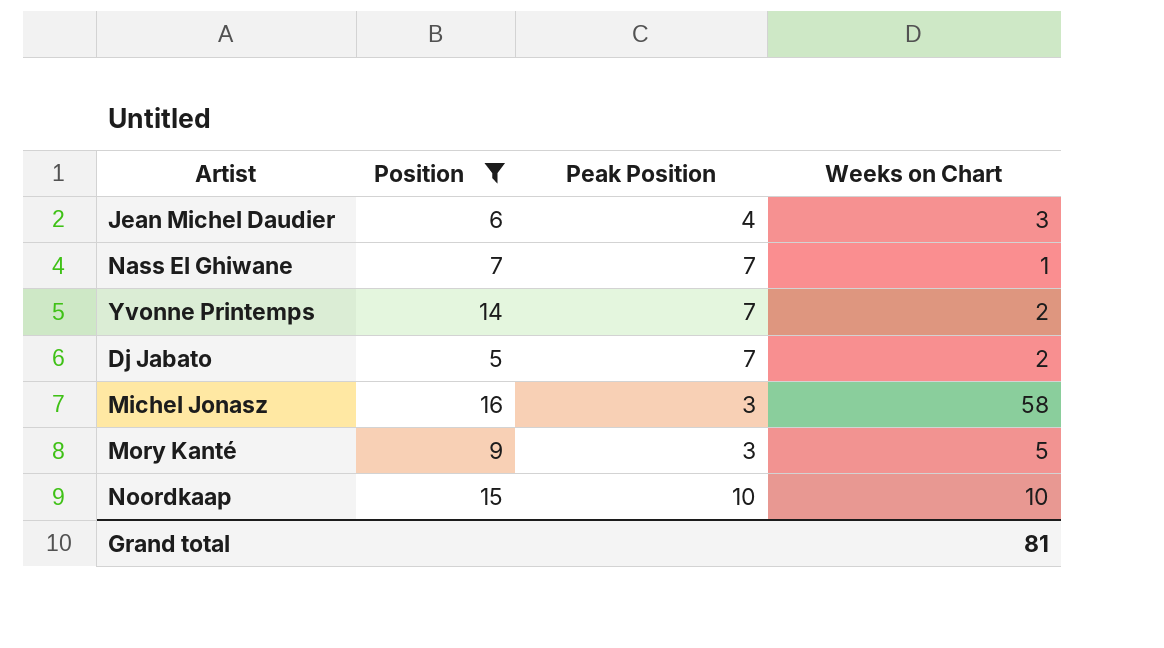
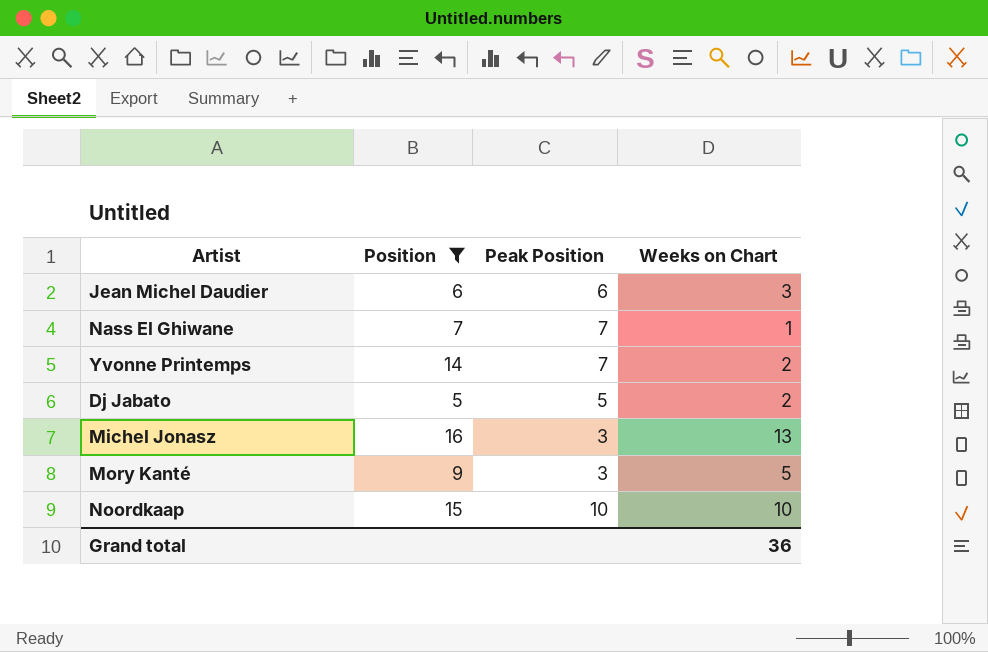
Jean Michel Daudier | Peak Position: 4 -> 6
Dj Jabato | Peak Position: 7 -> 5
Michel Jonasz | Weeks on Chart: 58 -> 13
Grand total | Weeks on Chart: 81 -> 36

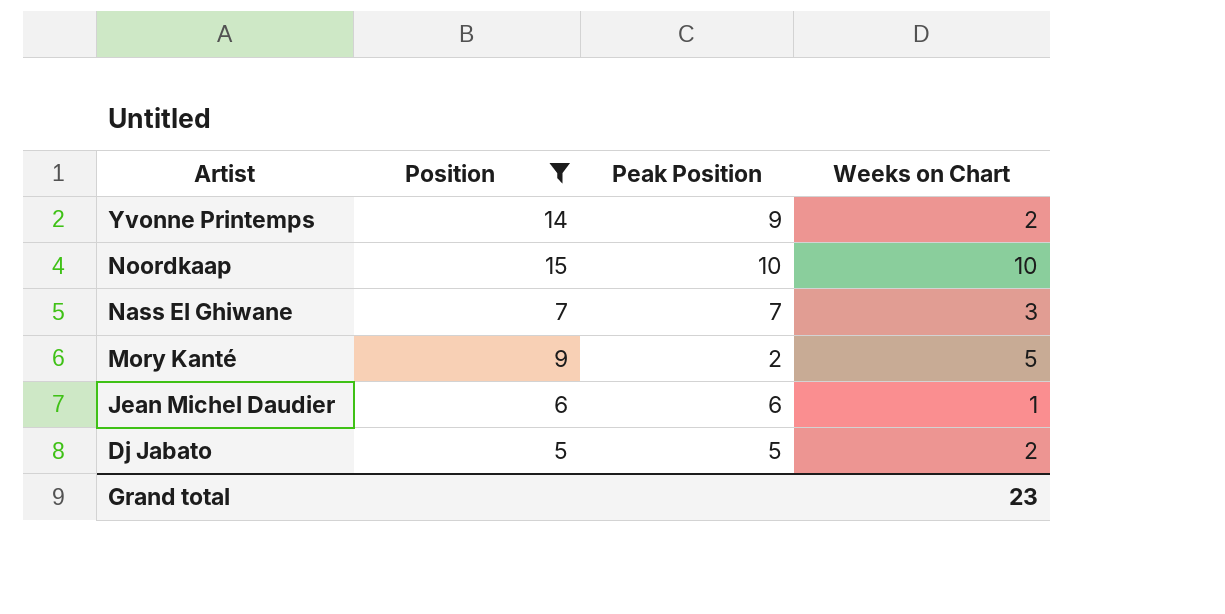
row order: none -> Artist descending
row Michel Jonasz: 16 | 3 | 13 -> none
Yvonne Printemps | Peak Position: 7 -> 9
Nass El Ghiwane | Weeks on Chart: 1 -> 3
Mory Kanté | Peak Position: 3 -> 2
Jean Michel Daudier | Weeks on Chart: 3 -> 1
Grand total | Weeks on Chart: 36 -> 23

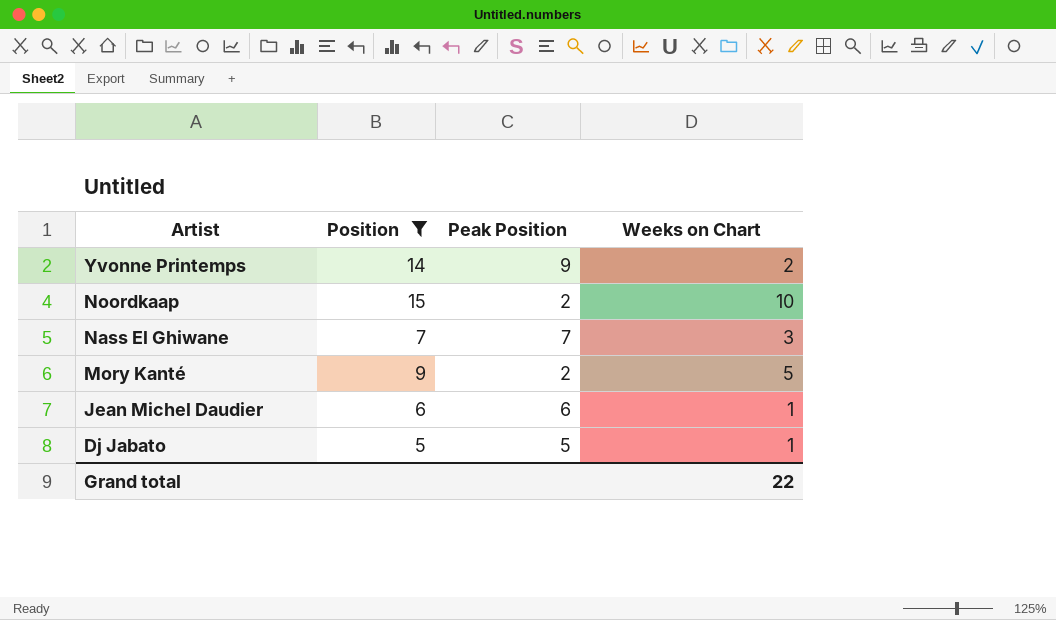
Noordkaap | Peak Position: 10 -> 2
Dj Jabato | Weeks on Chart: 2 -> 1
Grand total | Weeks on Chart: 23 -> 22

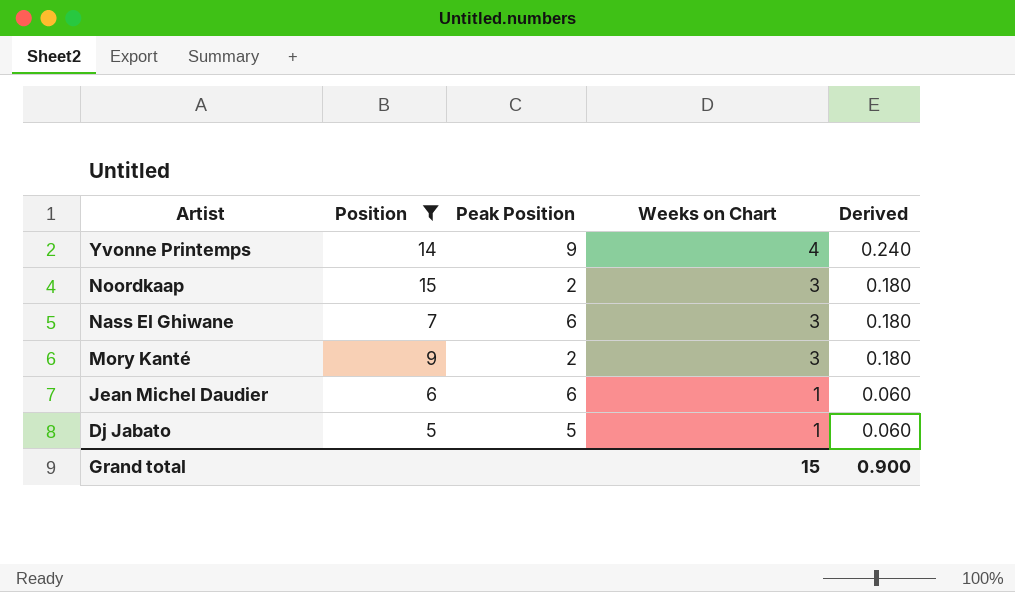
column Derived | formula: none -> [Weeks on Chart] * 0.06
Yvonne Printemps | Weeks on Chart: 2 -> 4
Noordkaap | Weeks on Chart: 10 -> 3
Nass El Ghiwane | Peak Position: 7 -> 6
Mory Kanté | Weeks on Chart: 5 -> 3
Grand total | Weeks on Chart: 22 -> 15

